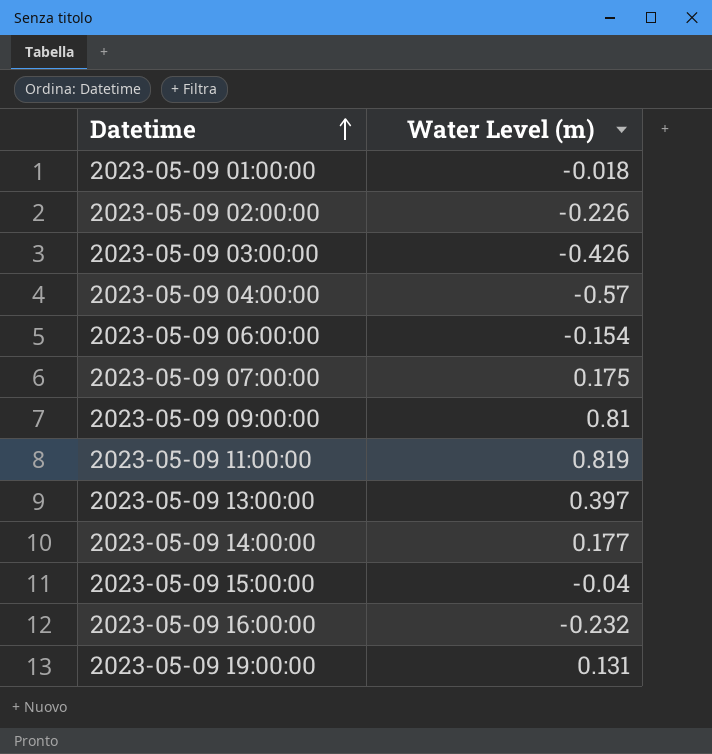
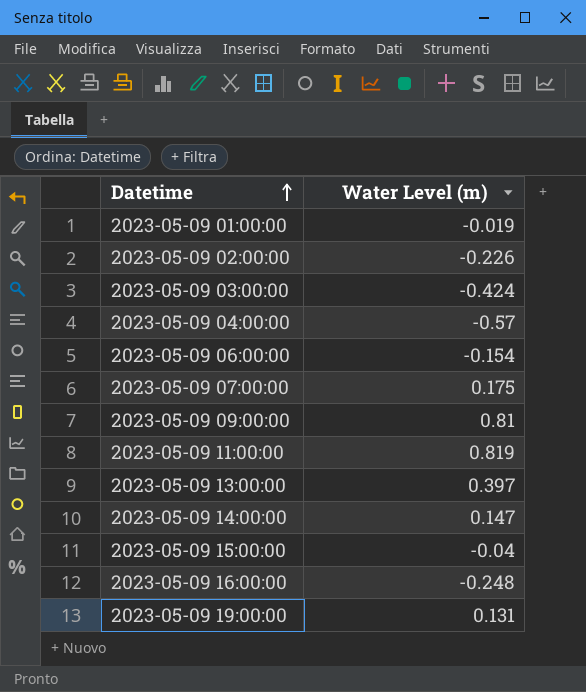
2023-05-09 01:00:00 | Water Level (m): -0.018 -> -0.019
2023-05-09 03:00:00 | Water Level (m): -0.426 -> -0.424
2023-05-09 14:00:00 | Water Level (m): 0.177 -> 0.147
2023-05-09 16:00:00 | Water Level (m): -0.232 -> -0.248

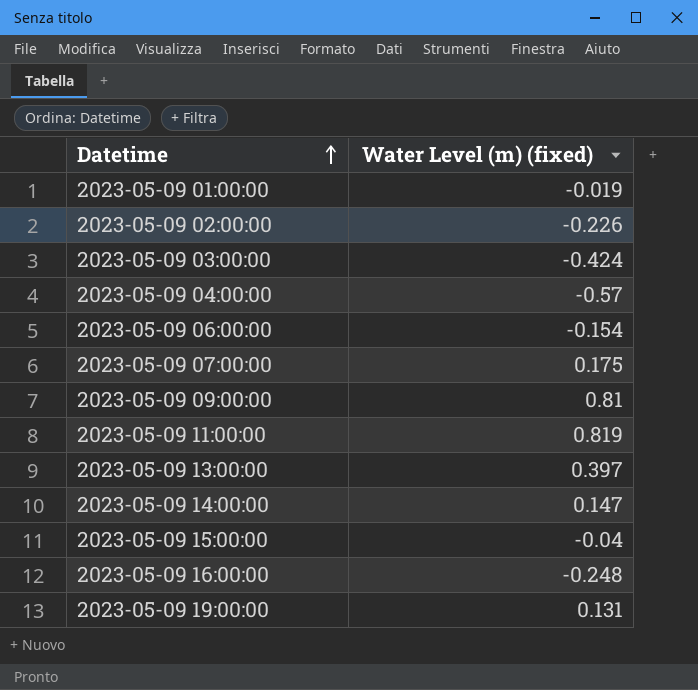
column name: Water Level (m) -> Water Level (m) (fixed)

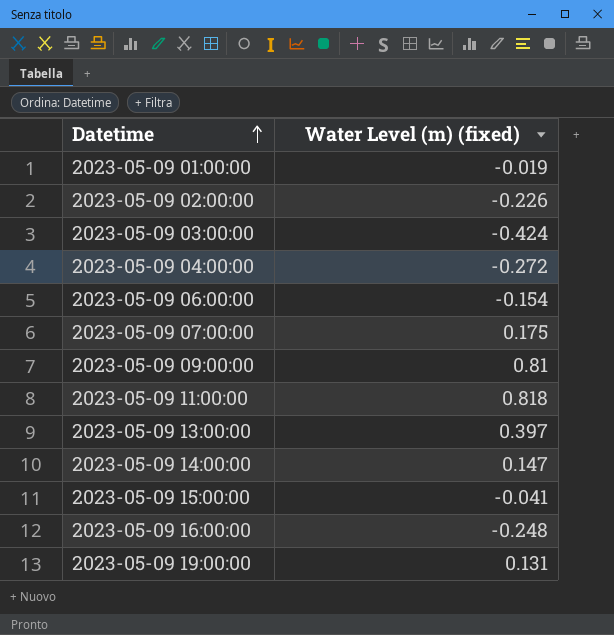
2023-05-09 04:00:00 | Water Level (m) (fixed): -0.57 -> -0.272
2023-05-09 11:00:00 | Water Level (m) (fixed): 0.819 -> 0.818
2023-05-09 15:00:00 | Water Level (m) (fixed): -0.04 -> -0.041

